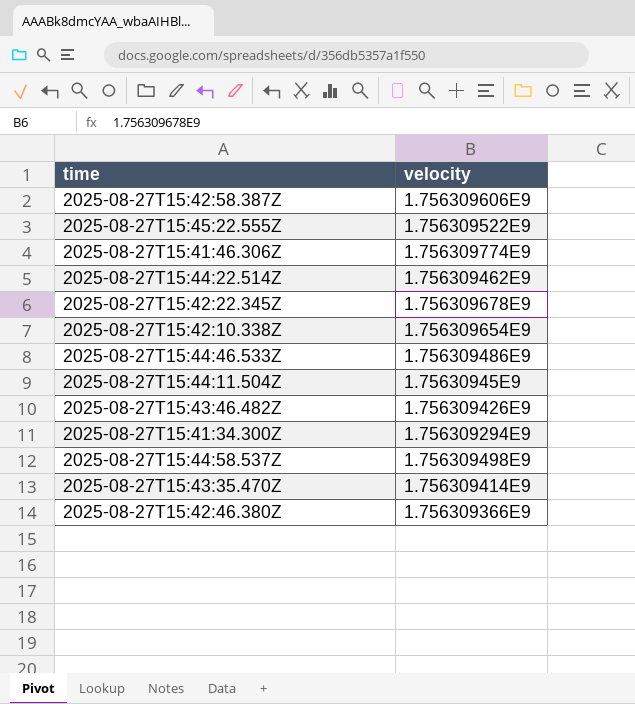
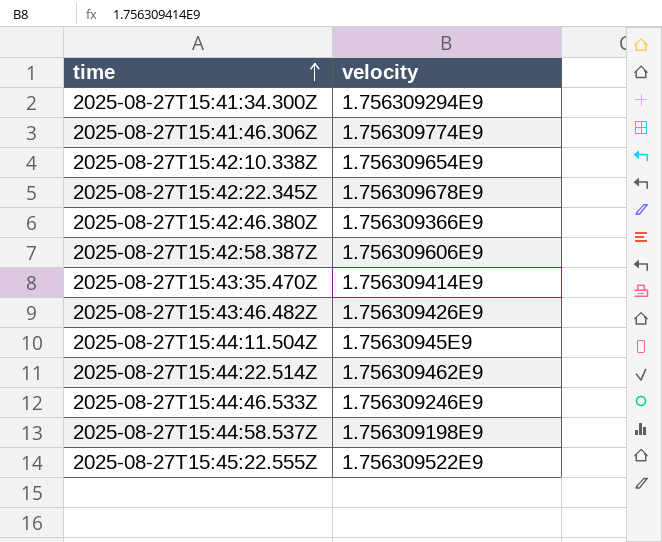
row order: none -> time ascending
2025-08-27T15:44:46.533Z | velocity: 1.756309486E9 -> 1.756309246E9
2025-08-27T15:44:58.537Z | velocity: 1.756309498E9 -> 1.756309198E9

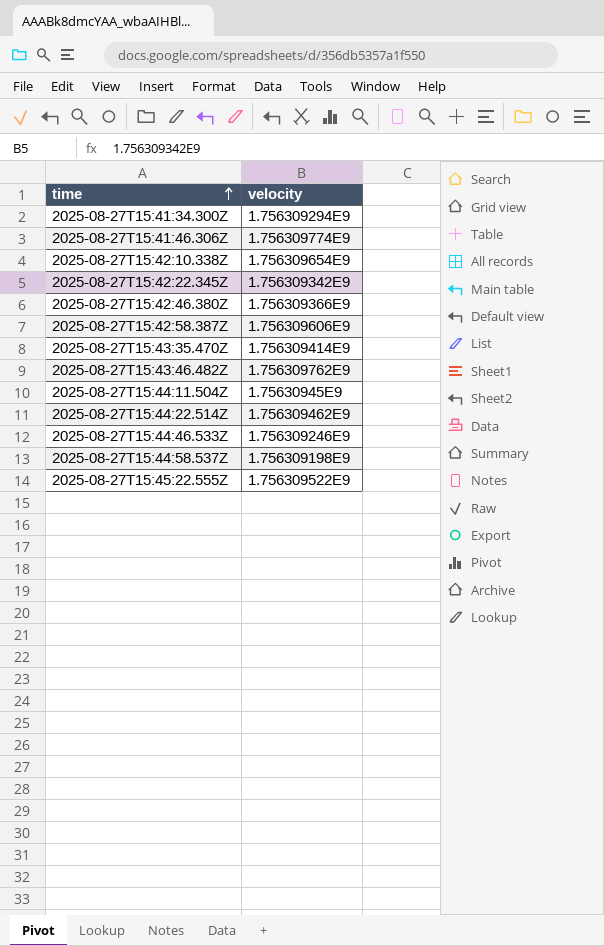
2025-08-27T15:42:22.345Z | velocity: 1.756309678E9 -> 1.756309342E9
2025-08-27T15:43:46.482Z | velocity: 1.756309426E9 -> 1.756309762E9

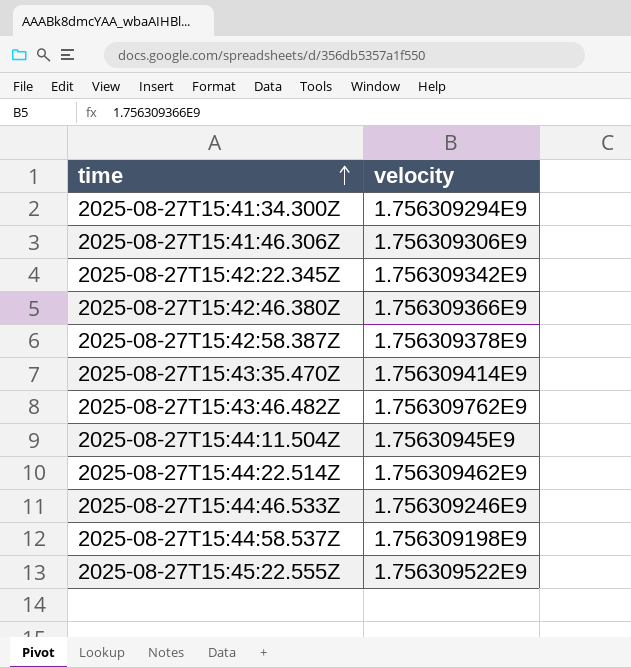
row 2025-08-27T15:42:10.338Z: 1.756309654E9 -> none
2025-08-27T15:41:46.306Z | velocity: 1.756309774E9 -> 1.756309306E9
2025-08-27T15:42:58.387Z | velocity: 1.756309606E9 -> 1.756309378E9

